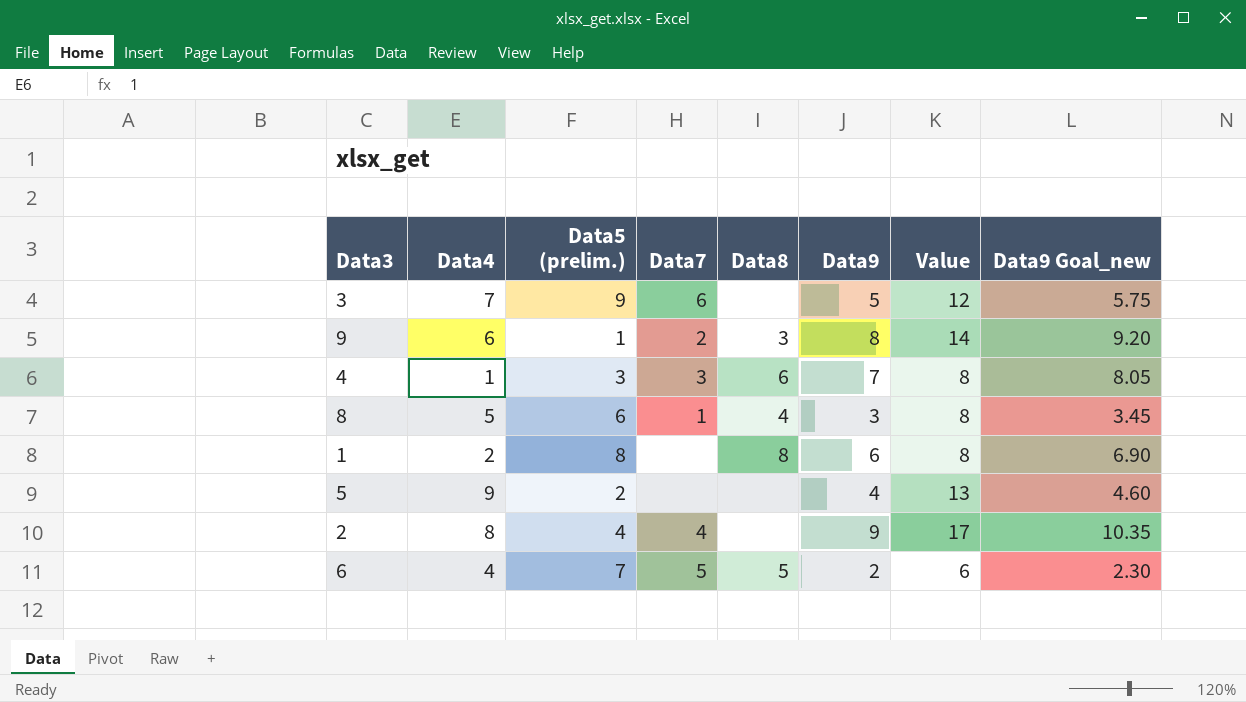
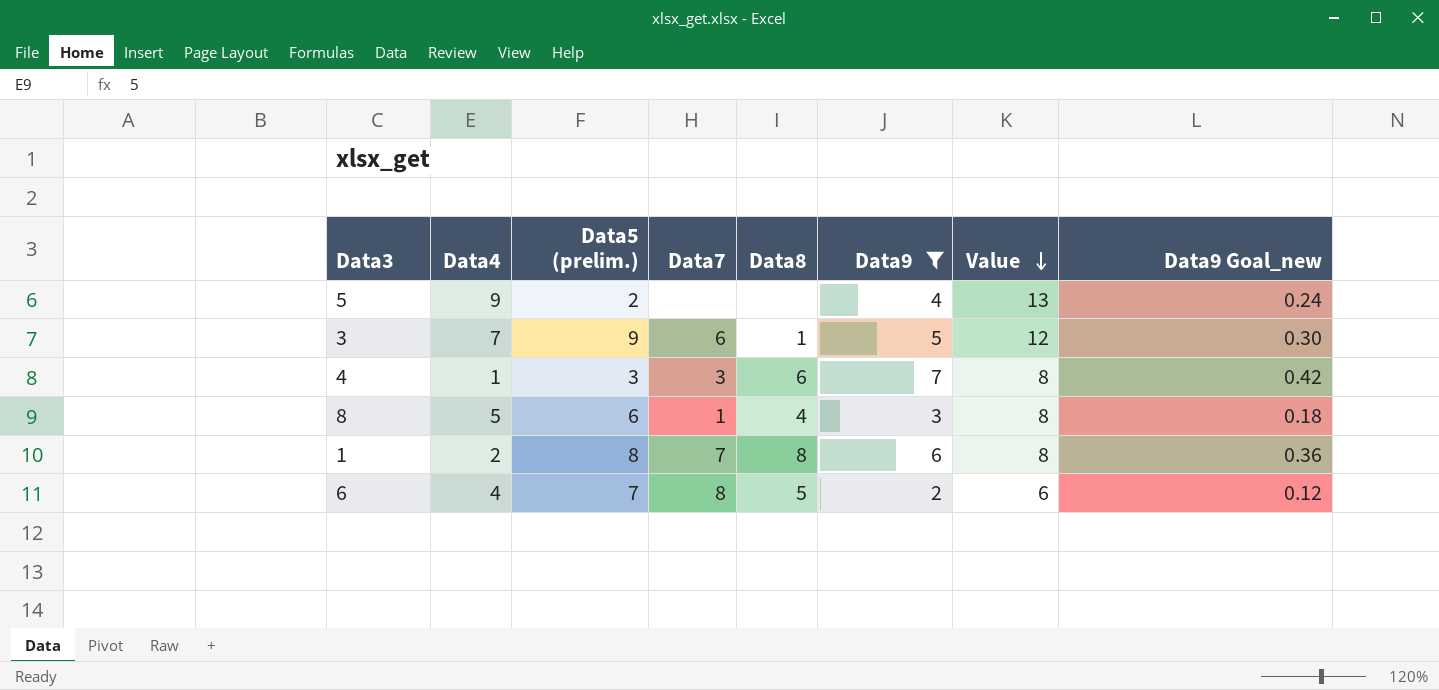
filter: none -> Data9 <= 7
row order: none -> Value descending
column Data9 Goal_new | formula: [Data9] * 1.15 -> [Data9] * 0.06
3 | Data8: none -> 1
1 | Data7: none -> 7
6 | Data7: 5 -> 8

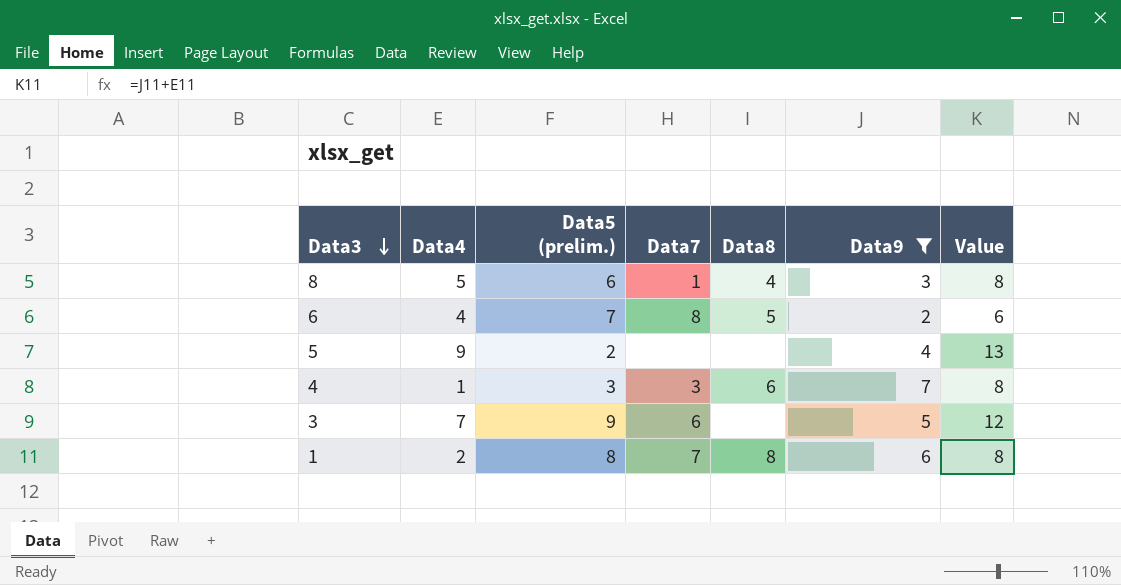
row order: Value descending -> Data3 descending
column Data9 Goal_new | formula: [Data9] * 0.06 -> none
3 | Data8: 1 -> none

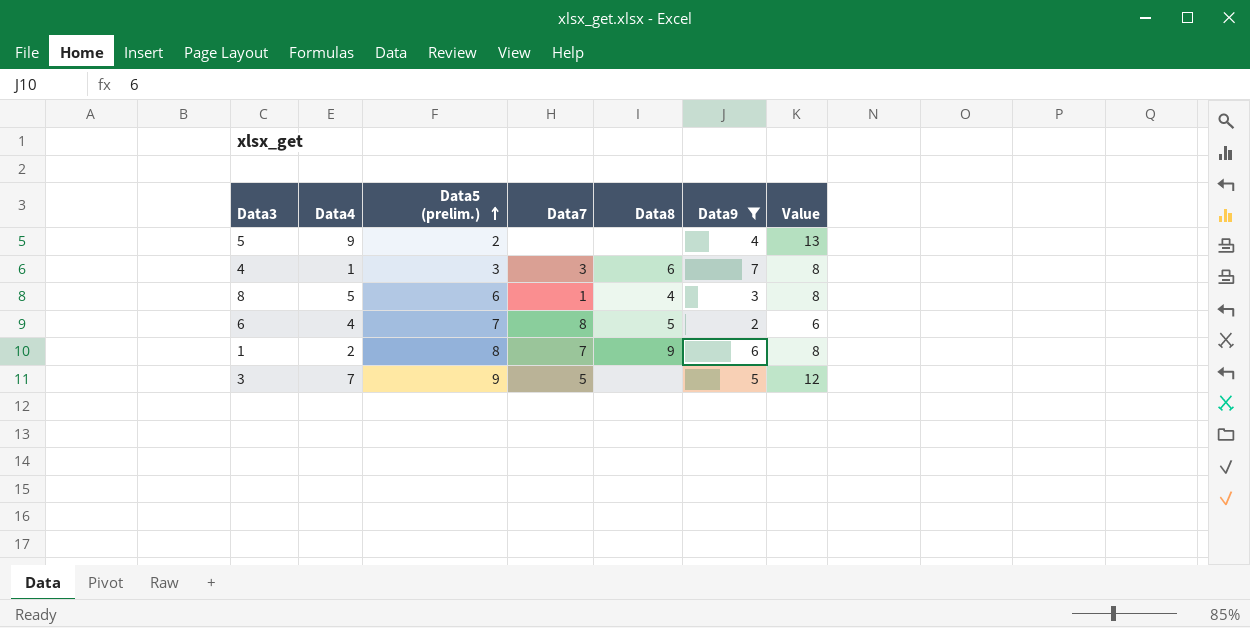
row order: Data3 descending -> Data5 (prelim.) ascending
1 | Data8: 8 -> 9
3 | Data7: 6 -> 5

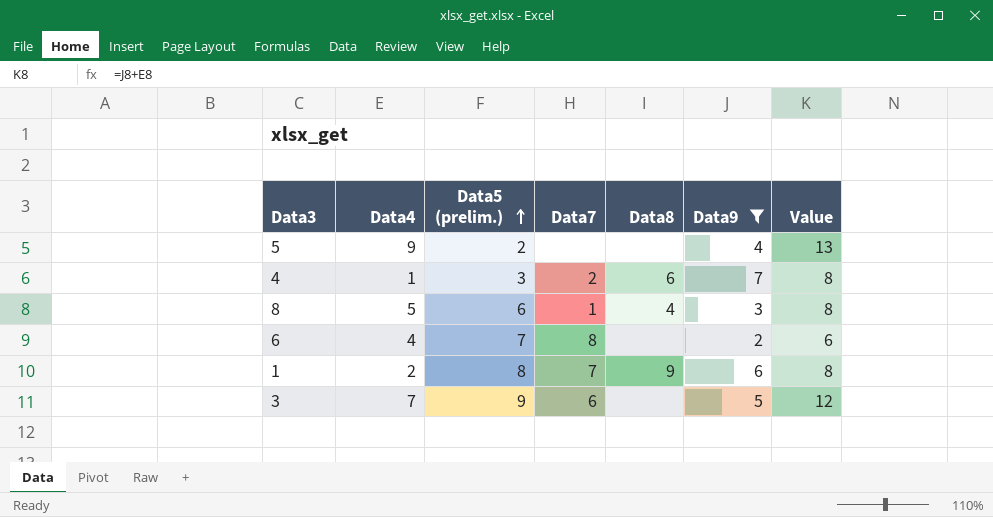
4 | Data7: 3 -> 2
6 | Data8: 5 -> none
3 | Data7: 5 -> 6

